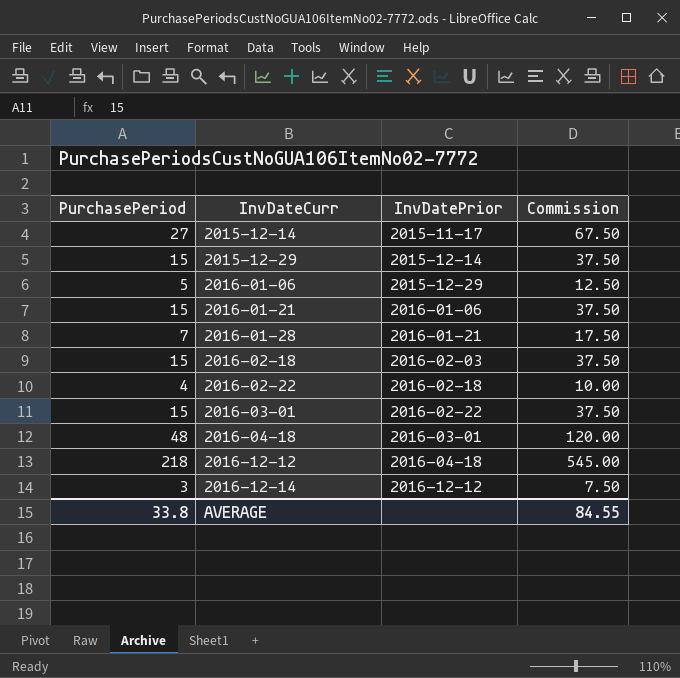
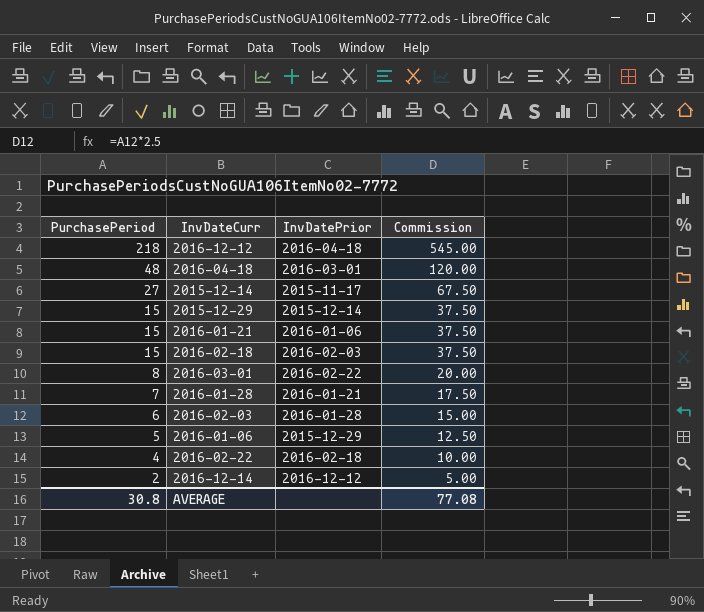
row order: InvDateCurr ascending -> PurchasePeriod descending
2016-03-01 | PurchasePeriod: 15 -> 8
2016-03-01 | Commission: 37.50 -> 20.00
row 2016-02-03: none -> 6 | 2016-01-28 | 15.00
2016-12-14 | PurchasePeriod: 3 -> 2
2016-12-14 | Commission: 7.50 -> 5.00
AVERAGE | PurchasePeriod: 33.8 -> 30.8
AVERAGE | Commission: 84.55 -> 77.08

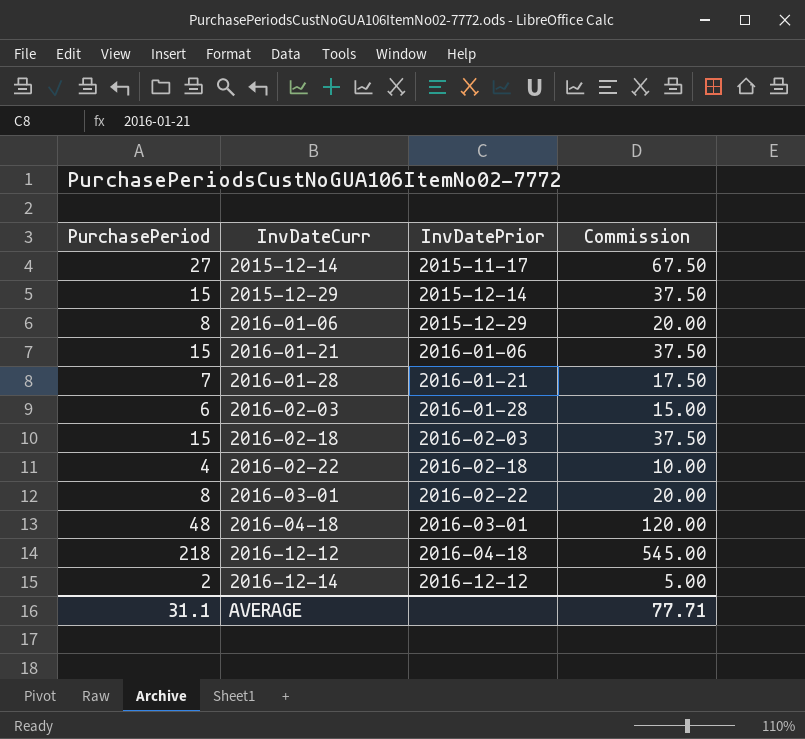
row order: PurchasePeriod descending -> InvDateCurr ascending
2016-01-06 | PurchasePeriod: 5 -> 8
2016-01-06 | Commission: 12.50 -> 20.00
AVERAGE | PurchasePeriod: 30.8 -> 31.1
AVERAGE | Commission: 77.08 -> 77.71

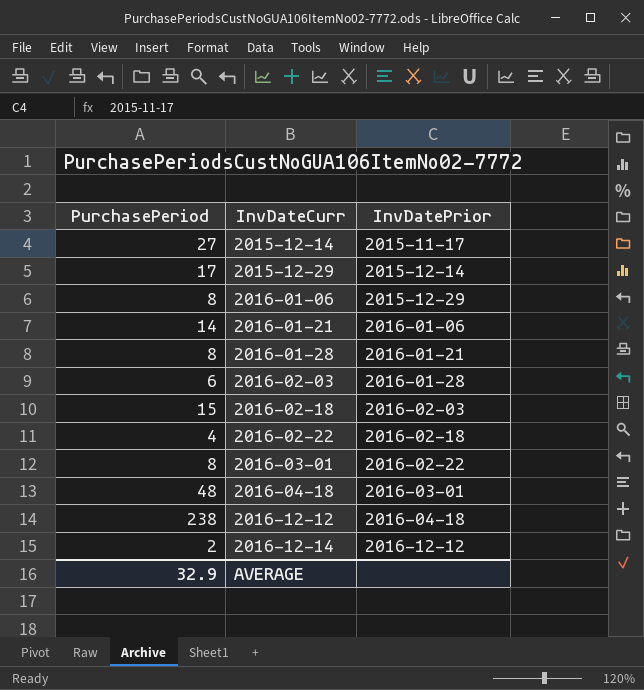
column Commission | formula: [PurchasePeriod] * 2.5 -> none
2015-12-29 | PurchasePeriod: 15 -> 17
2016-01-21 | PurchasePeriod: 15 -> 14
2016-01-28 | PurchasePeriod: 7 -> 8
2016-12-12 | PurchasePeriod: 218 -> 238
AVERAGE | PurchasePeriod: 31.1 -> 32.9

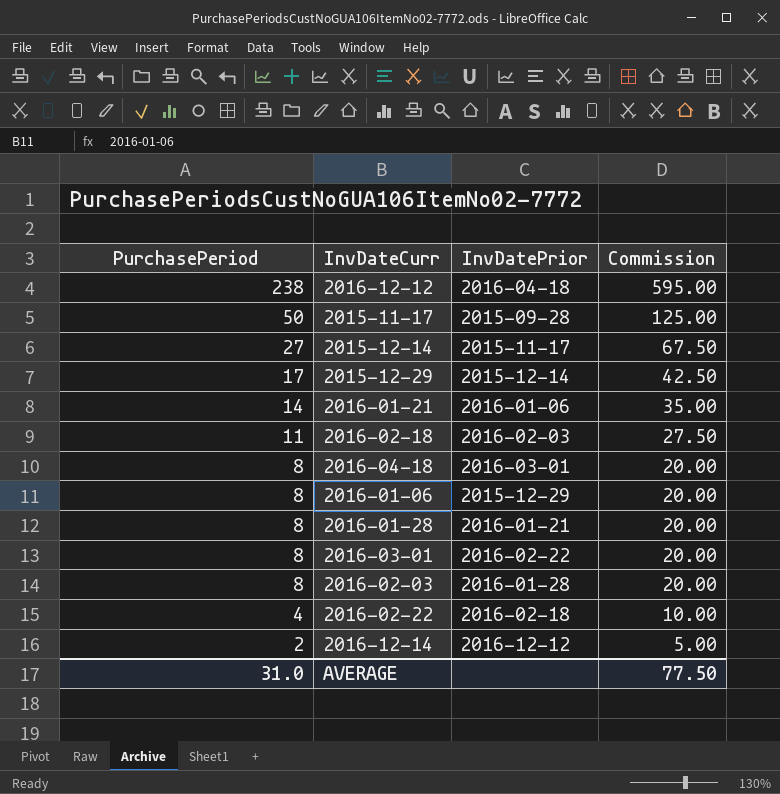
row order: InvDateCurr ascending -> PurchasePeriod descending
column Commission | formula: none -> [PurchasePeriod] * 2.5
row 2015-11-17: none -> 50 | 2015-09-28 | 125.00
2016-02-18 | PurchasePeriod: 15 -> 11
2016-04-18 | PurchasePeriod: 48 -> 8
2016-02-03 | PurchasePeriod: 6 -> 8
AVERAGE | PurchasePeriod: 32.9 -> 31.0

